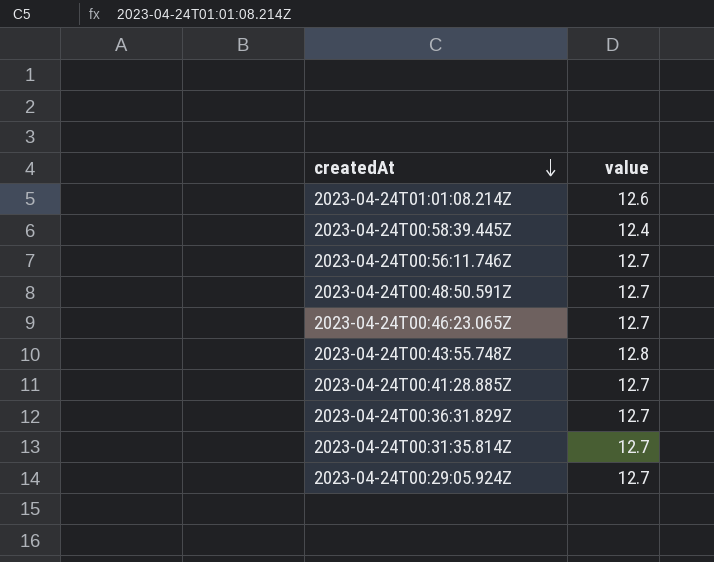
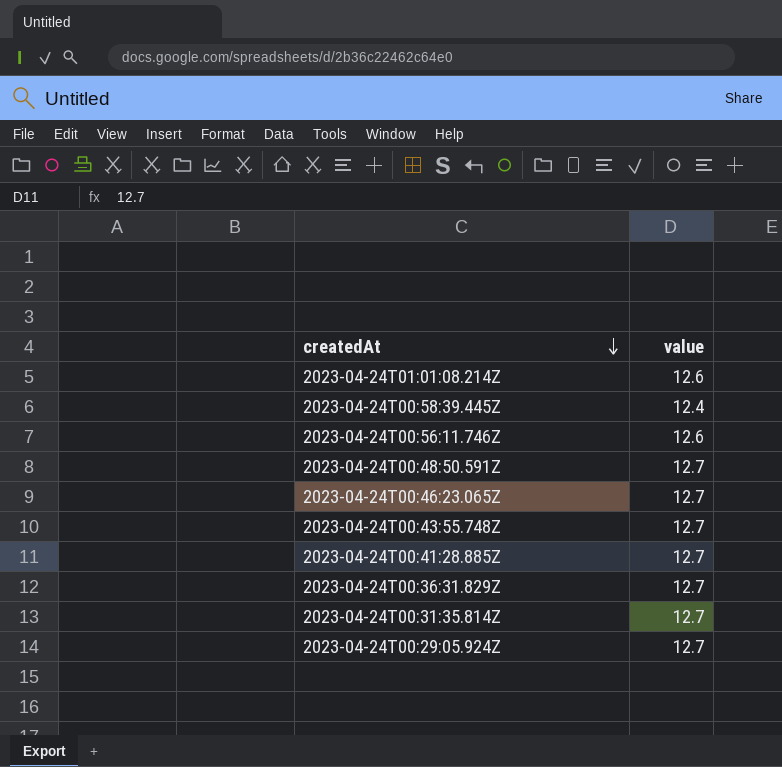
2023-04-24T00:56:11.746Z | value: 12.7 -> 12.6
2023-04-24T00:43:55.748Z | value: 12.8 -> 12.7

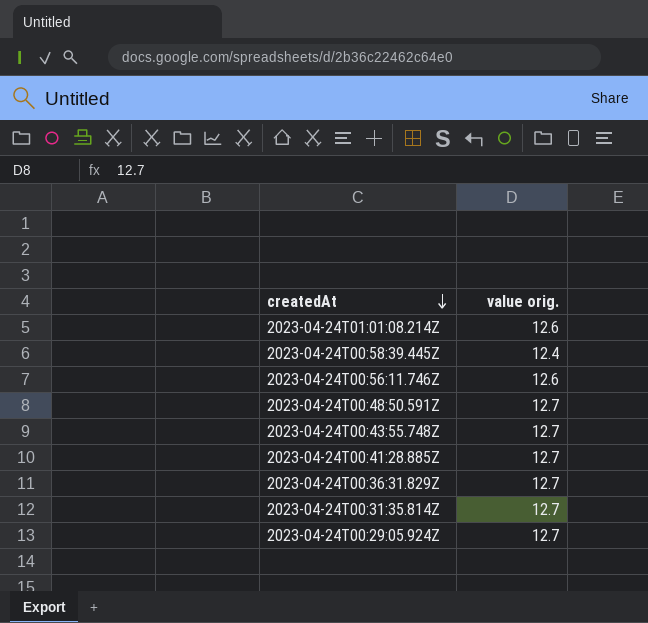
column name: value -> value orig.
row 2023-04-24T00:46:23.065Z: 12.7 -> none

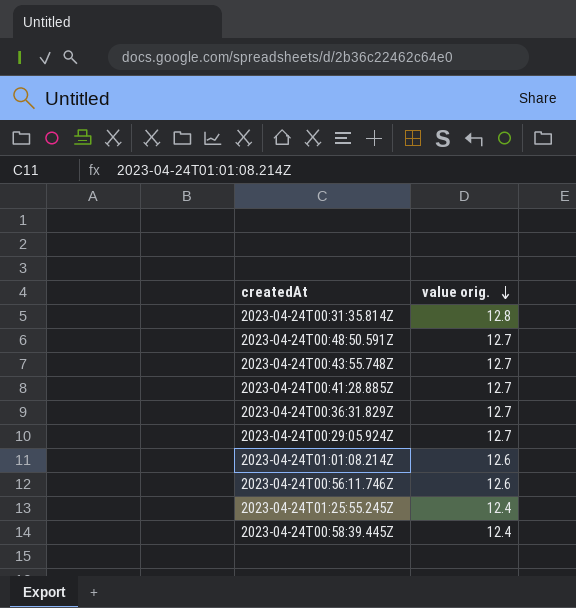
row order: createdAt descending -> value orig. descending
2023-04-24T00:31:35.814Z | value orig.: 12.7 -> 12.8
row 2023-04-24T01:25:55.245Z: none -> 12.4

